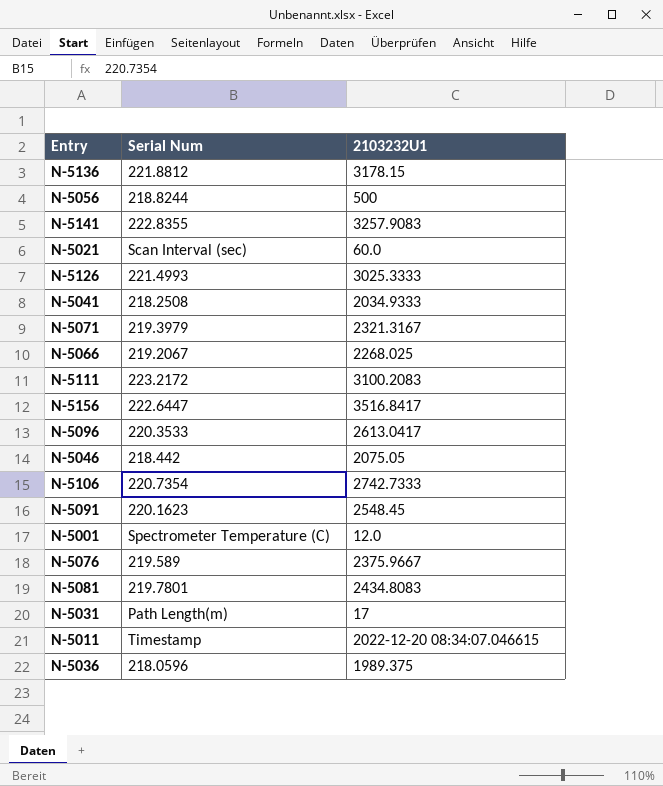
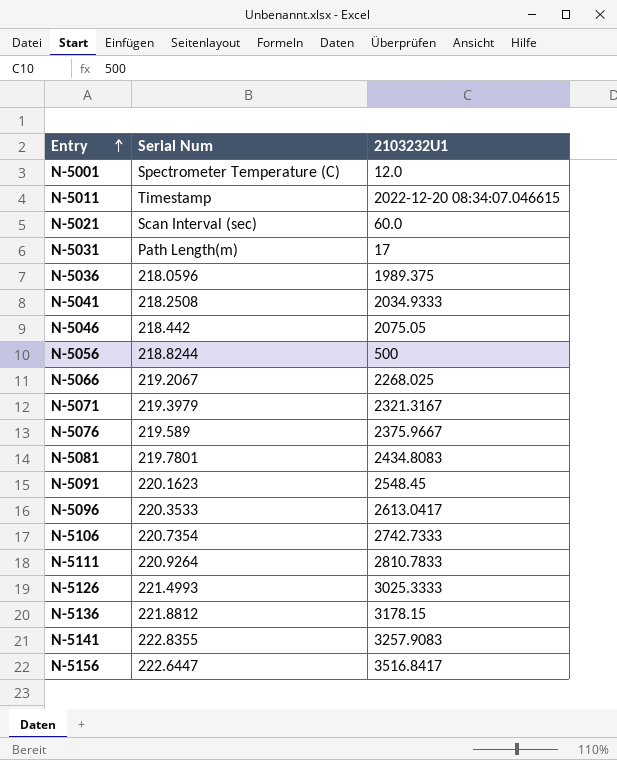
row order: none -> Entry ascending
N-5111 | Serial Num: 223.2172 -> 220.9264
N-5111 | 2103232U1: 3100.2083 -> 2810.7833

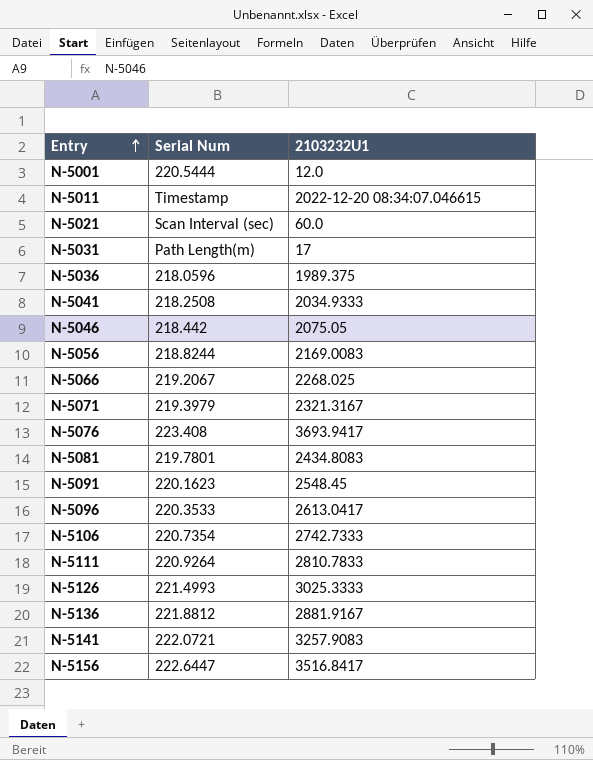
N-5001 | Serial Num: Spectrometer Temperature (C) -> 220.5444
N-5056 | 2103232U1: 500 -> 2169.0083
N-5076 | Serial Num: 219.589 -> 223.408
N-5076 | 2103232U1: 2375.9667 -> 3693.9417
N-5136 | 2103232U1: 3178.15 -> 2881.9167
N-5141 | Serial Num: 222.8355 -> 222.0721

